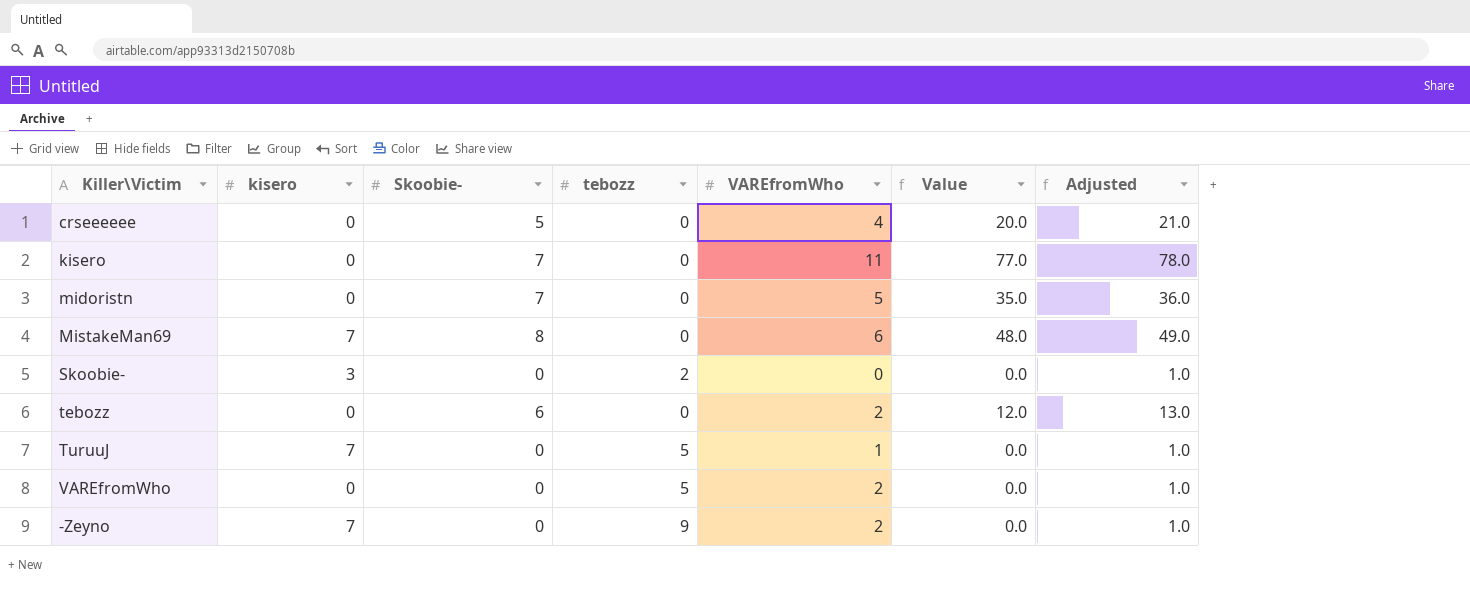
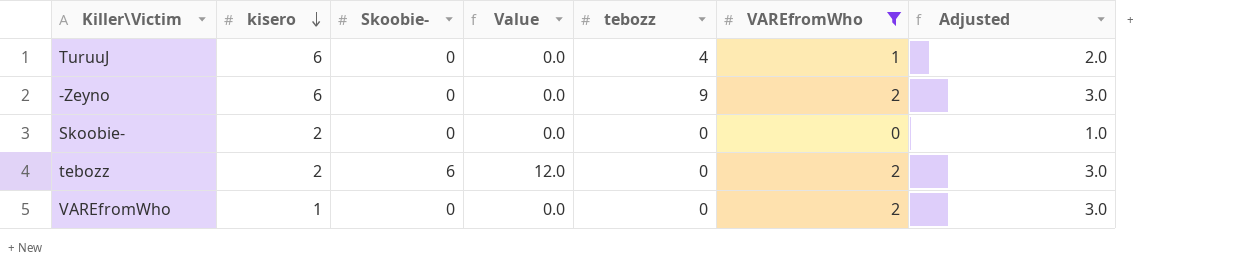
filter: none -> VAREfromWho <= 2
row order: none -> kisero descending
column Value | position: 6 -> 4
column Adjusted | formula: [Value] + 1 -> [VAREfromWho] + 1
TuruuJ | kisero: 7 -> 6
TuruuJ | tebozz: 5 -> 4
-Zeyno | kisero: 7 -> 6
Skoobie- | kisero: 3 -> 2
Skoobie- | tebozz: 2 -> 0
tebozz | kisero: 0 -> 2
VAREfromWho | kisero: 0 -> 1
VAREfromWho | tebozz: 5 -> 0

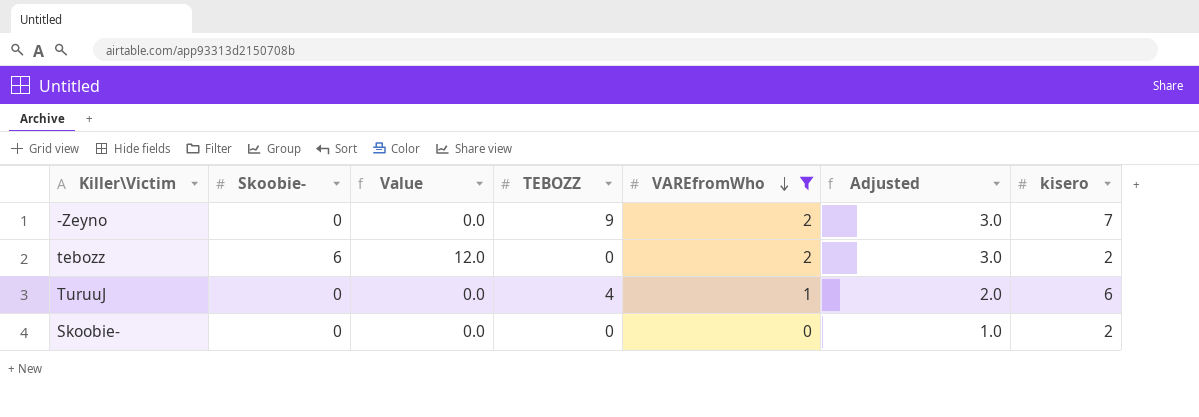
row order: kisero descending -> VAREfromWho descending
column name: tebozz -> TEBOZZ
column kisero | position: 2 -> 7
row VAREfromWho: 1 | 0 | 0.0 | 0 | 2 | 3.0 -> none
-Zeyno | kisero: 6 -> 7

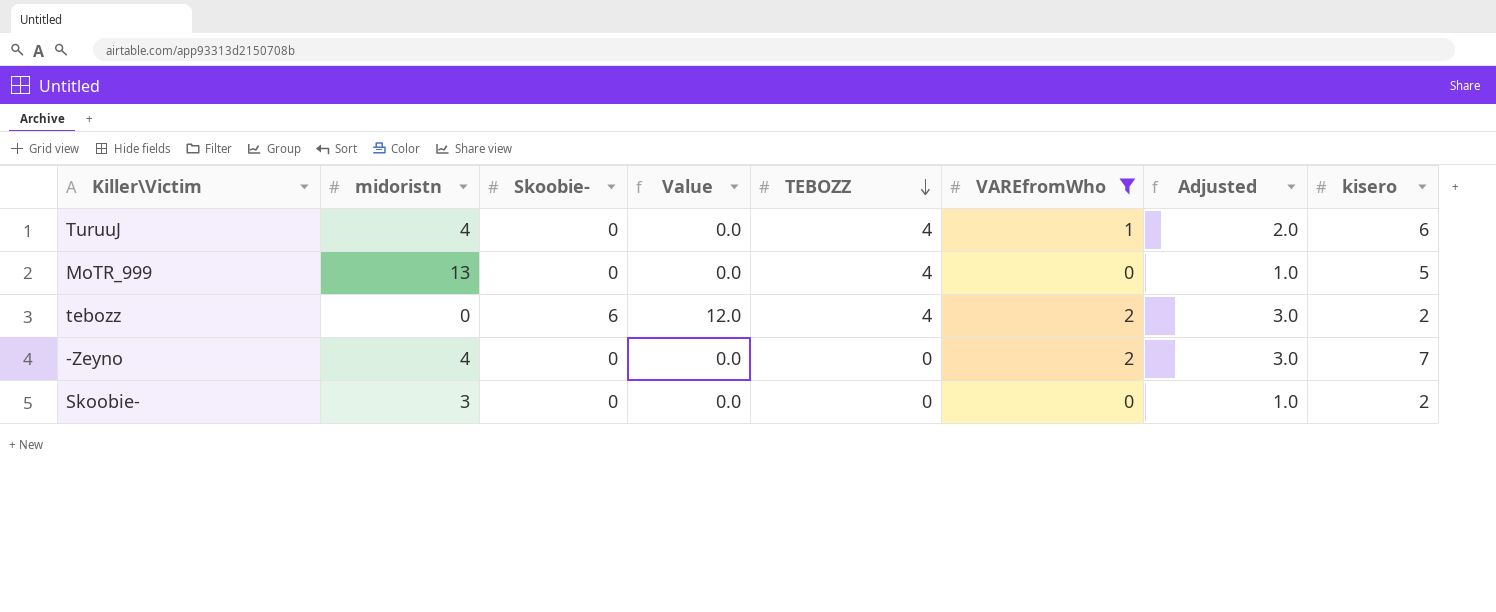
row order: VAREfromWho descending -> TEBOZZ descending
column midoristn | position: none -> 2
row MoTR_999: none -> 13 | 0 | 0.0 | 4 | 0 | 1.0 | 5
tebozz | TEBOZZ: 0 -> 4
-Zeyno | TEBOZZ: 9 -> 0

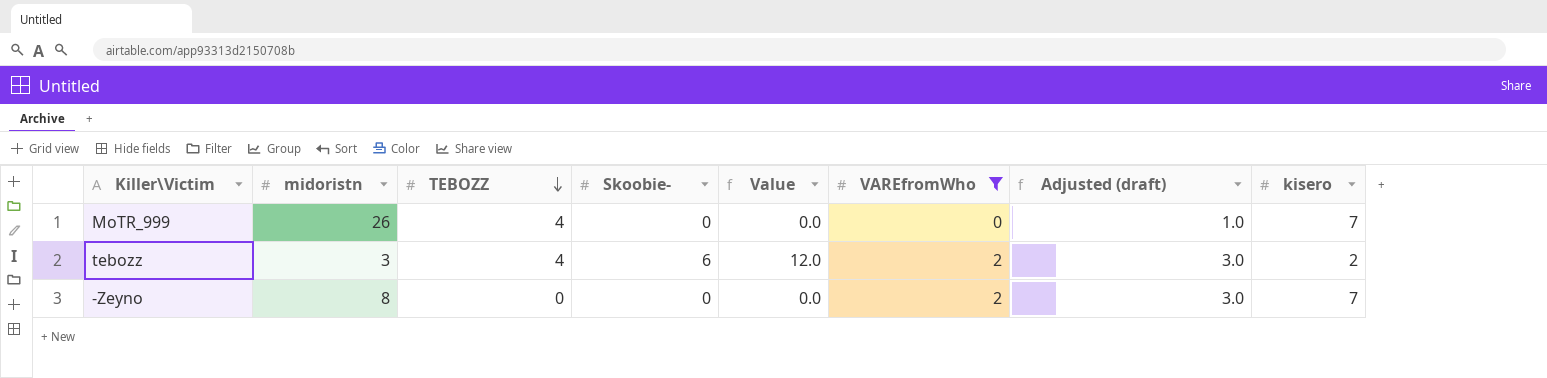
column TEBOZZ | position: 5 -> 3
column name: Adjusted -> Adjusted (draft)
row TuruuJ: 4 | 0 | 0.0 | 4 | 1 | 2.0 | 6 -> none
row Skoobie-: 3 | 0 | 0.0 | 0 | 0 | 1.0 | 2 -> none
MoTR_999 | midoristn: 13 -> 26
MoTR_999 | kisero: 5 -> 7
tebozz | midoristn: 0 -> 3
-Zeyno | midoristn: 4 -> 8

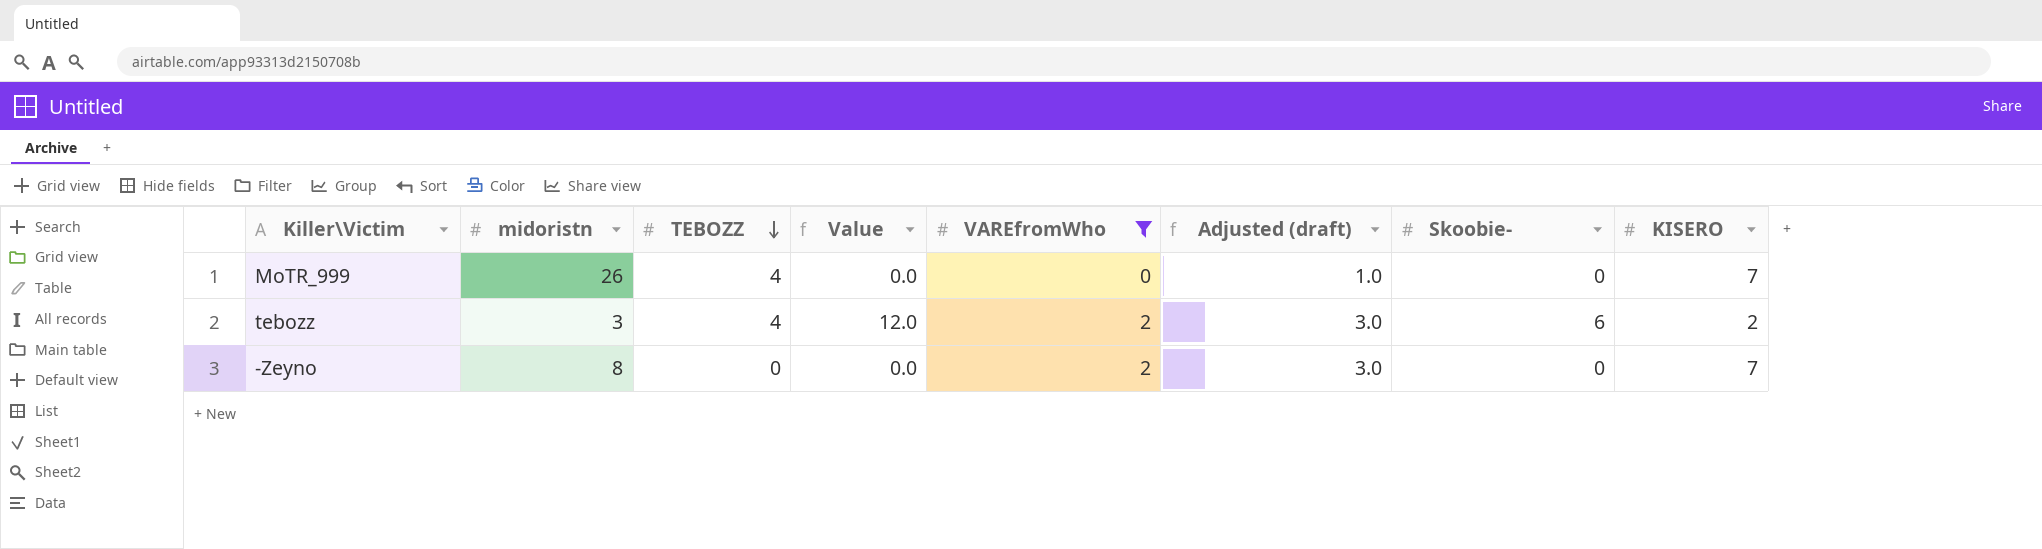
column Skoobie- | position: 4 -> 7
column name: kisero -> KISERO

